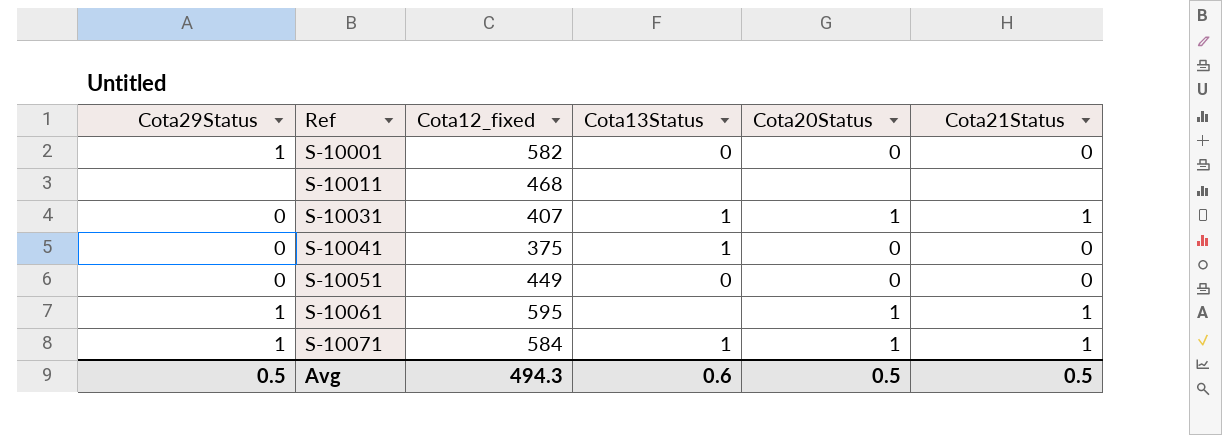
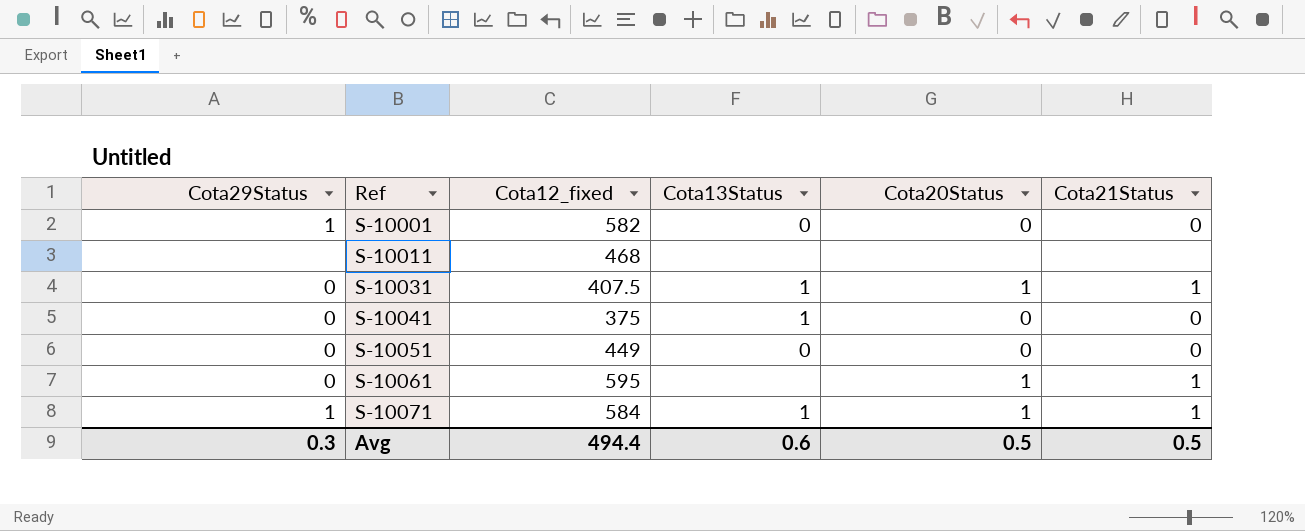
S-10031 | Cota12_fixed: 407 -> 407.5
S-10061 | Cota29Status: 1 -> 0
Avg | Cota29Status: 0.5 -> 0.3
Avg | Cota12_fixed: 494.3 -> 494.4

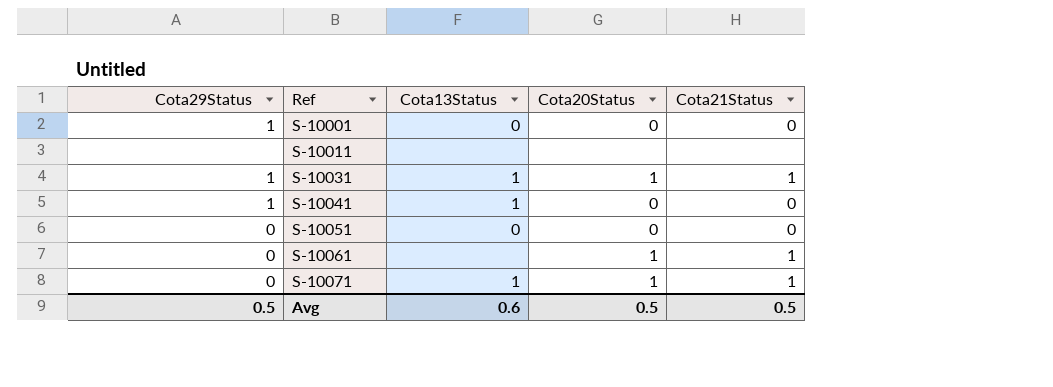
column Cota12_fixed | position: 3 -> none
S-10031 | Cota29Status: 0 -> 1
S-10041 | Cota29Status: 0 -> 1
S-10071 | Cota29Status: 1 -> 0
Avg | Cota29Status: 0.3 -> 0.5

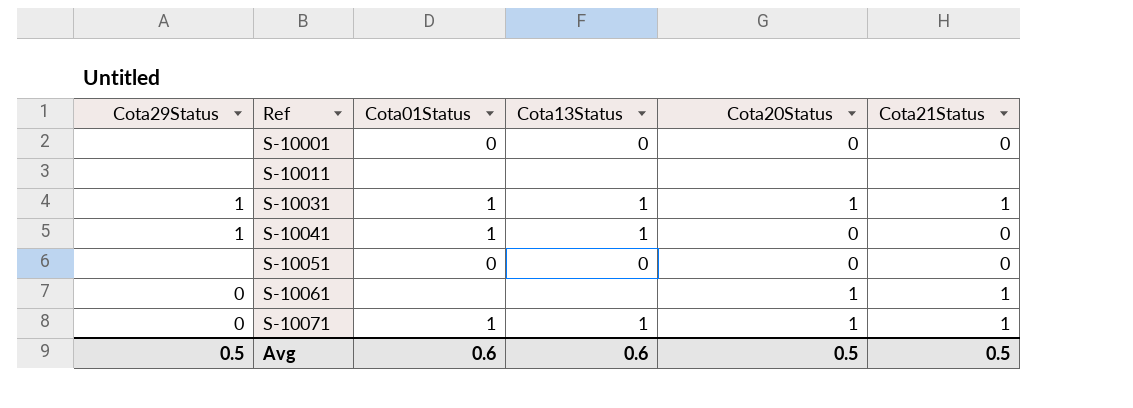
column Cota01Status | position: none -> 3
S-10001 | Cota29Status: 1 -> none
S-10051 | Cota29Status: 0 -> none

